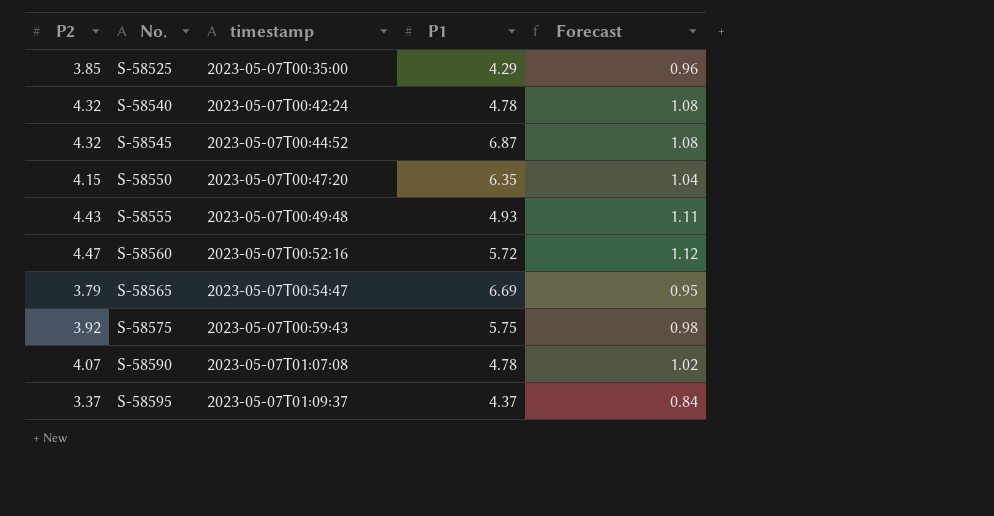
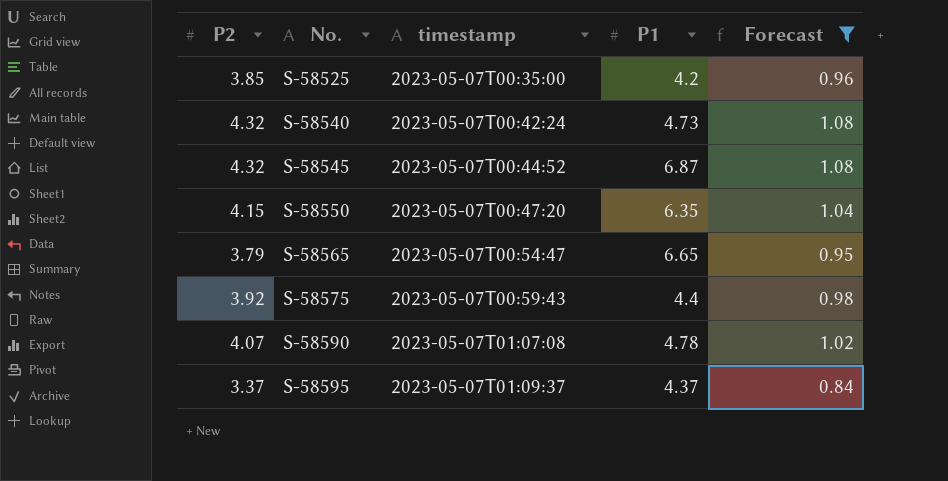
filter: none -> Forecast <= 1.08
S-58525 | P1: 4.29 -> 4.2
S-58540 | P1: 4.78 -> 4.73
S-58565 | P1: 6.69 -> 6.65
S-58575 | P1: 5.75 -> 4.4

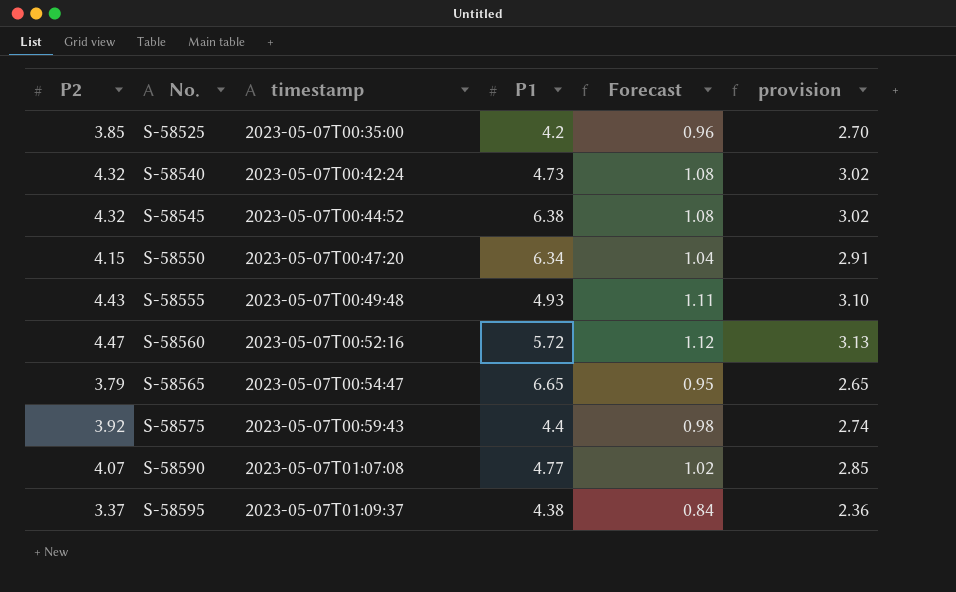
filter: Forecast <= 1.08 -> none
column provision | formula: none -> [P2] * 0.7
S-58545 | P1: 6.87 -> 6.38
S-58550 | P1: 6.35 -> 6.34
S-58590 | P1: 4.78 -> 4.77
S-58595 | P1: 4.37 -> 4.38

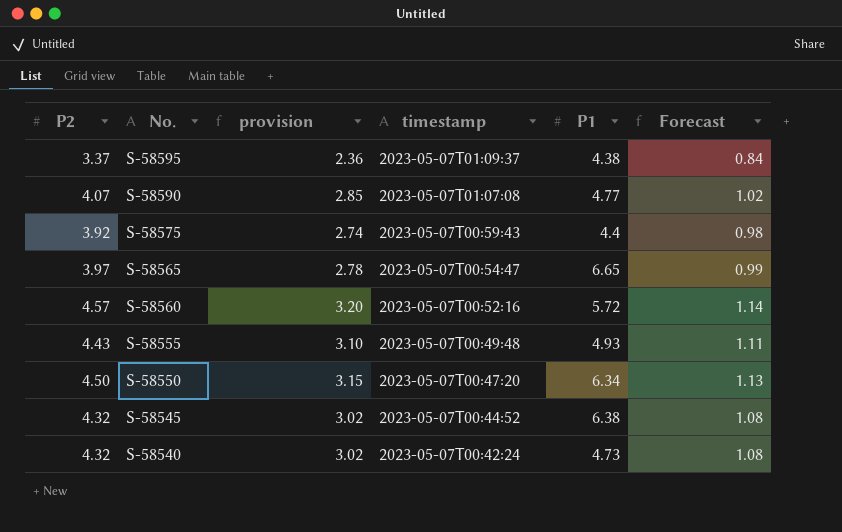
row order: No. ascending -> No. descending
column provision | position: 6 -> 3
row S-58525: 3.85 | 2023-05-07T00:35:00 | 4.2 | 0.96 | 2.70 -> none
S-58565 | P2: 3.79 -> 3.97
S-58565 | provision: 2.65 -> 2.78
S-58565 | Forecast: 0.95 -> 0.99
S-58560 | P2: 4.47 -> 4.57
S-58560 | provision: 3.13 -> 3.20
S-58560 | Forecast: 1.12 -> 1.14
S-58550 | P2: 4.15 -> 4.50
S-58550 | provision: 2.91 -> 3.15
S-58550 | Forecast: 1.04 -> 1.13

